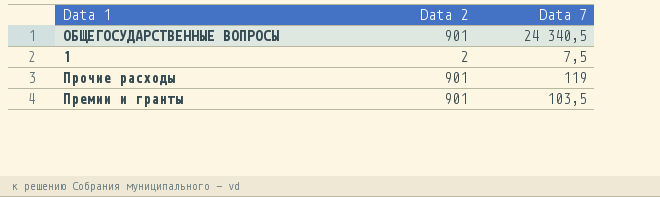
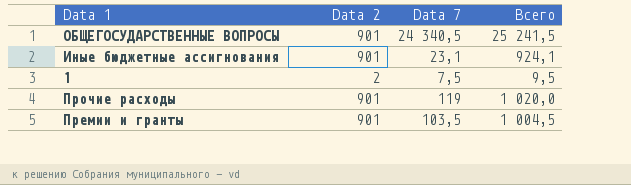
column Всего | formula: none -> [Data 2] + [Data 7]
row Иные бюджетные ассигнования: none -> 901 | 23,1 | 924,1

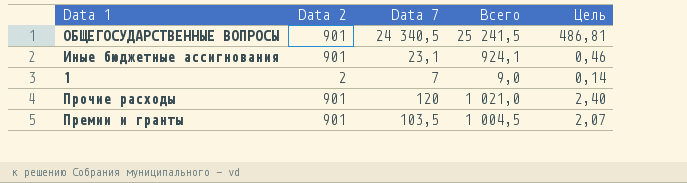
column Цель | formula: none -> [Data 7] * 0,02
1 | Data 7: 7,5 -> 7
1 | Всего: 9,5 -> 9,0
Прочие расходы | Data 7: 119 -> 120
Прочие расходы | Всего: 1 020,0 -> 1 021,0

